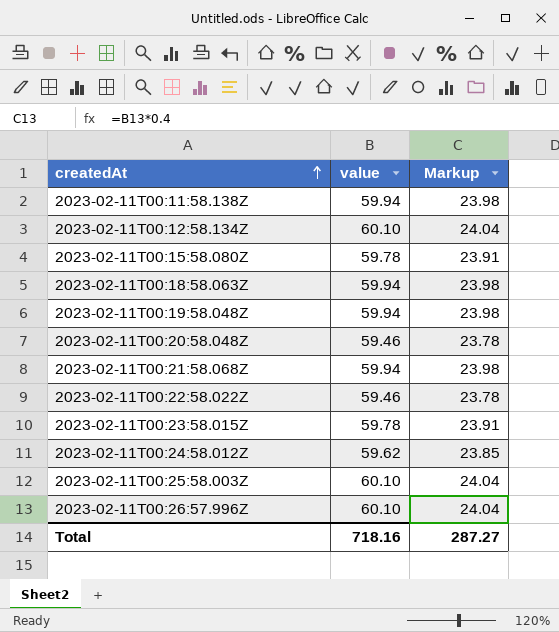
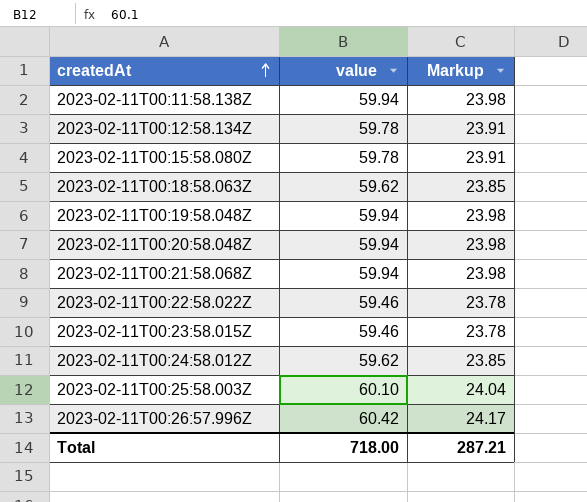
2023-02-11T00:12:58.134Z | value: 60.10 -> 59.78
2023-02-11T00:12:58.134Z | Markup: 24.04 -> 23.91
2023-02-11T00:18:58.063Z | value: 59.94 -> 59.62
2023-02-11T00:18:58.063Z | Markup: 23.98 -> 23.85
2023-02-11T00:20:58.048Z | value: 59.46 -> 59.94
2023-02-11T00:20:58.048Z | Markup: 23.78 -> 23.98
2023-02-11T00:23:58.015Z | value: 59.78 -> 59.46
2023-02-11T00:23:58.015Z | Markup: 23.91 -> 23.78
2023-02-11T00:26:57.996Z | value: 60.10 -> 60.42
2023-02-11T00:26:57.996Z | Markup: 24.04 -> 24.17
Total | value: 718.16 -> 718.00
Total | Markup: 287.27 -> 287.21

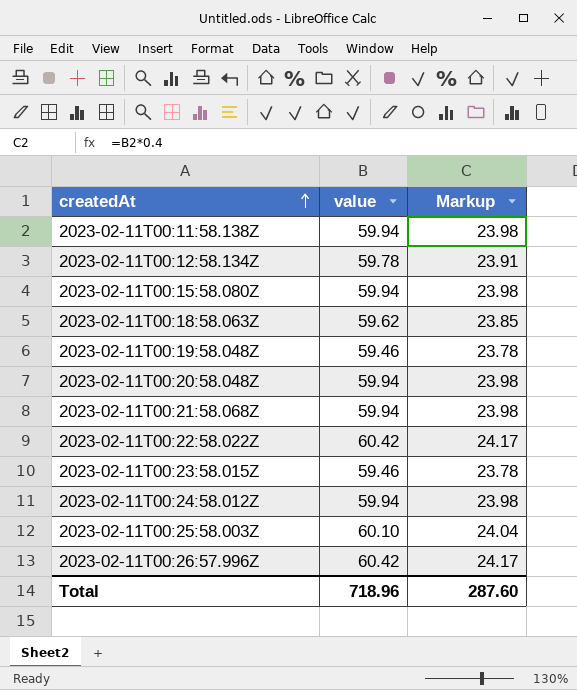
2023-02-11T00:15:58.080Z | value: 59.78 -> 59.94
2023-02-11T00:15:58.080Z | Markup: 23.91 -> 23.98
2023-02-11T00:19:58.048Z | value: 59.94 -> 59.46
2023-02-11T00:19:58.048Z | Markup: 23.98 -> 23.78
2023-02-11T00:22:58.022Z | value: 59.46 -> 60.42
2023-02-11T00:22:58.022Z | Markup: 23.78 -> 24.17
2023-02-11T00:24:58.012Z | value: 59.62 -> 59.94
2023-02-11T00:24:58.012Z | Markup: 23.85 -> 23.98
Total | value: 718.00 -> 718.96
Total | Markup: 287.21 -> 287.60

